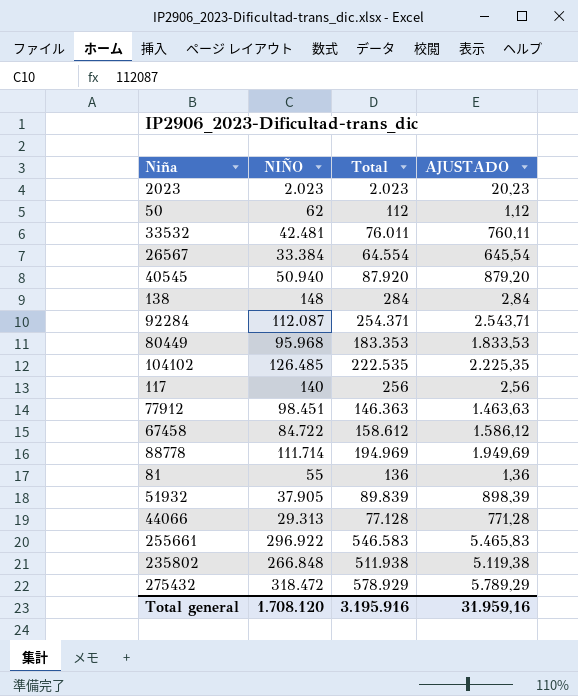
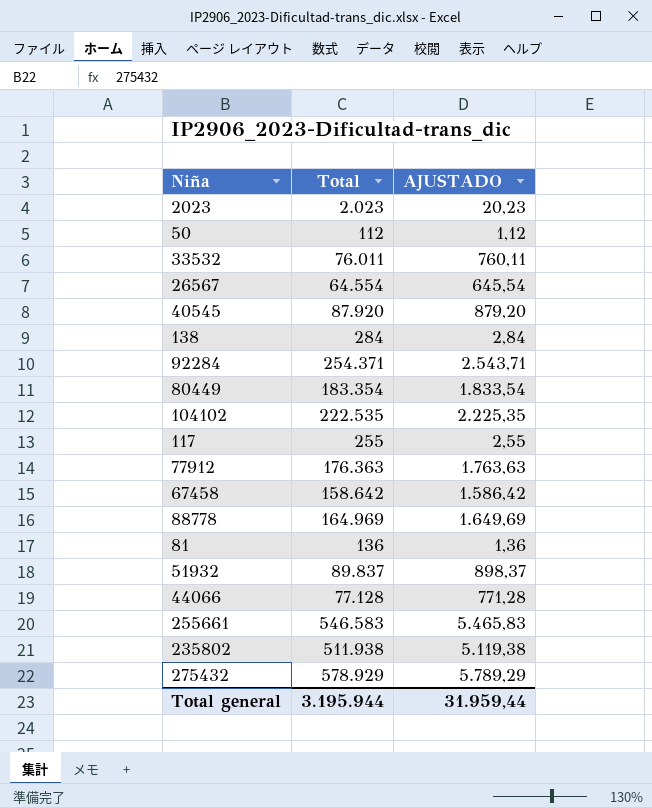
column NIÑO | position: 2 -> none
80449 | Total: 183.353 -> 183.354
80449 | AJUSTADO: 1.833,53 -> 1.833,54
117 | Total: 256 -> 255
117 | AJUSTADO: 2,56 -> 2,55
77912 | Total: 146.363 -> 176.363
77912 | AJUSTADO: 1.463,63 -> 1.763,63
67458 | Total: 158.612 -> 158.642
67458 | AJUSTADO: 1.586,12 -> 1.586,42
88778 | Total: 194.969 -> 164.969
88778 | AJUSTADO: 1.949,69 -> 1.649,69
51932 | Total: 89.839 -> 89.837
51932 | AJUSTADO: 898,39 -> 898,37
Total general | Total: 3.195.916 -> 3.195.944
Total general | AJUSTADO: 31.959,16 -> 31.959,44

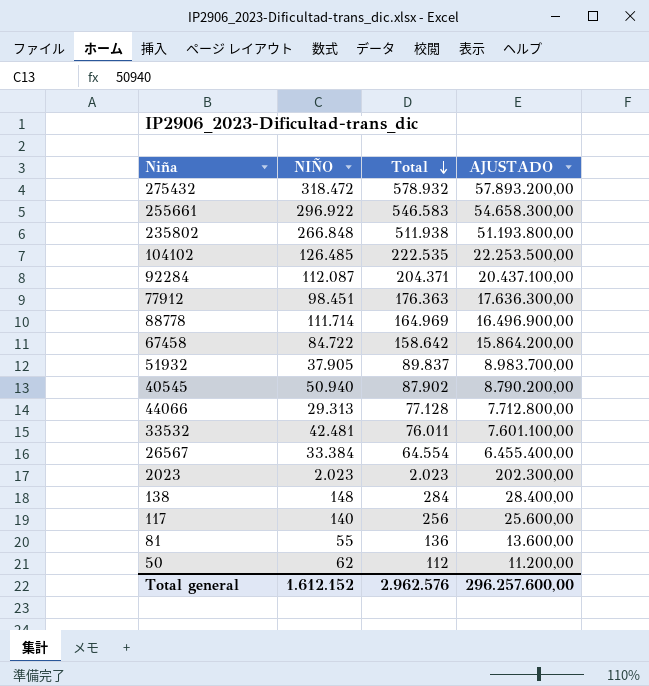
row order: none -> Total descending
column NIÑO | position: none -> 2
column AJUSTADO | formula: [Total] * 0,01 -> [Total] * 100
row 80449: 183.354 | 1.833,54 -> none
275432 | Total: 578.929 -> 578.932
92284 | Total: 254.371 -> 204.371
40545 | Total: 87.920 -> 87.902
117 | Total: 255 -> 256
Total general | Total: 3.195.944 -> 2.962.576
Total general | AJUSTADO: 31.959,44 -> 296.257.600,00

